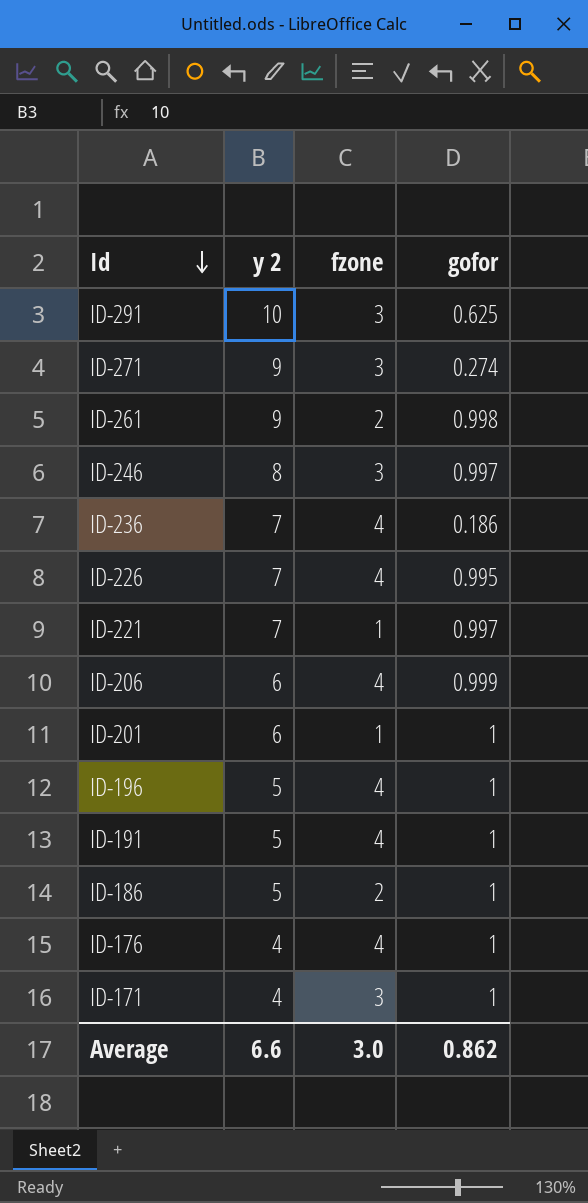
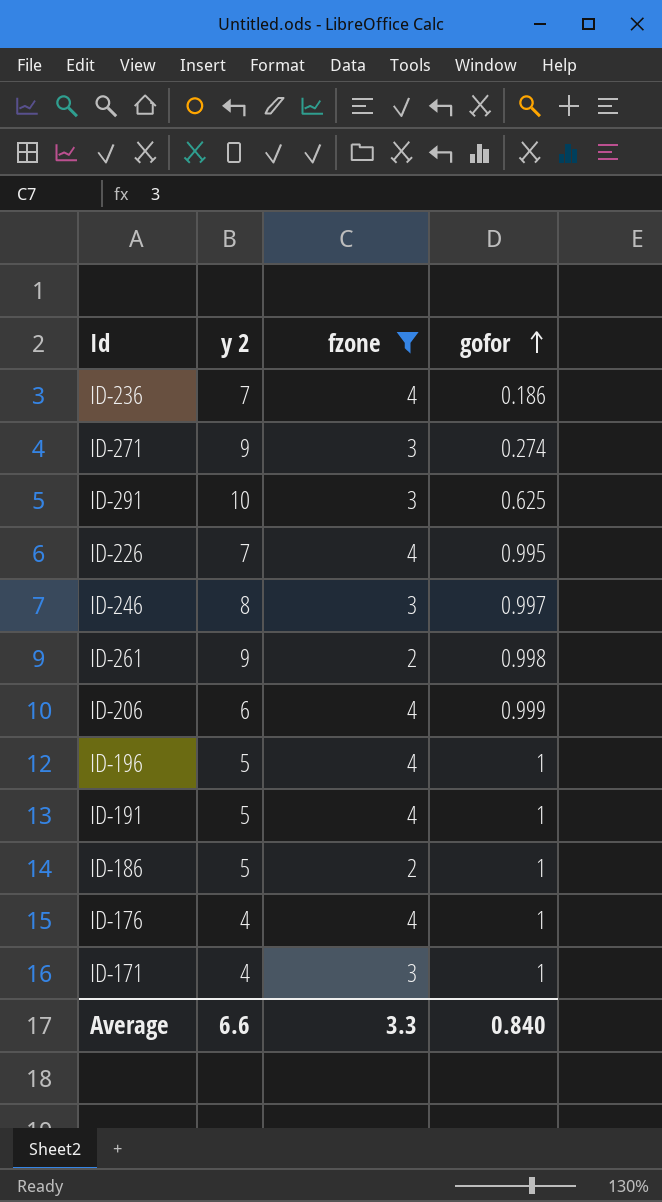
filter: none -> fzone != 1
row order: Id descending -> gofor ascending
Average | fzone: 3.0 -> 3.3
Average | gofor: 0.862 -> 0.840

